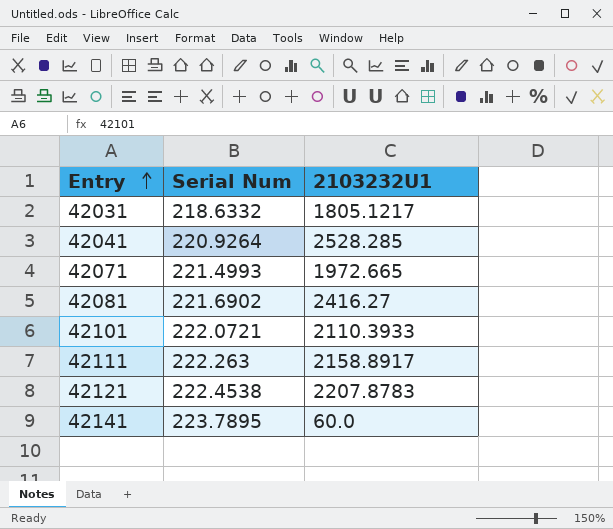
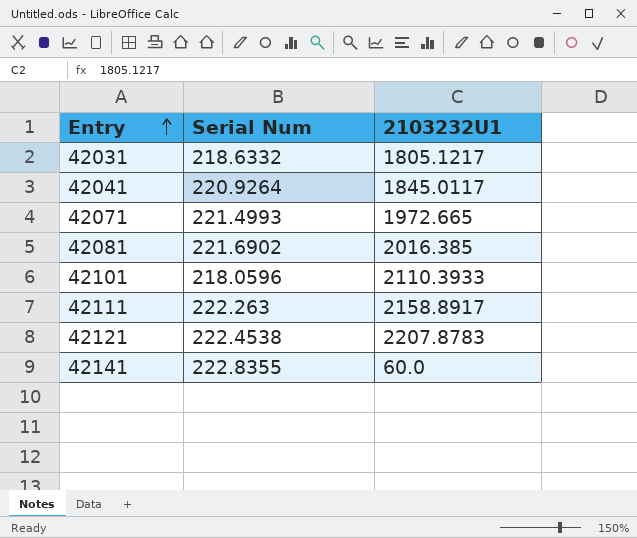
42041 | 2103232U1: 2528.285 -> 1845.0117
42081 | 2103232U1: 2416.27 -> 2016.385
42101 | Serial Num: 222.0721 -> 218.0596
42141 | Serial Num: 223.7895 -> 222.8355

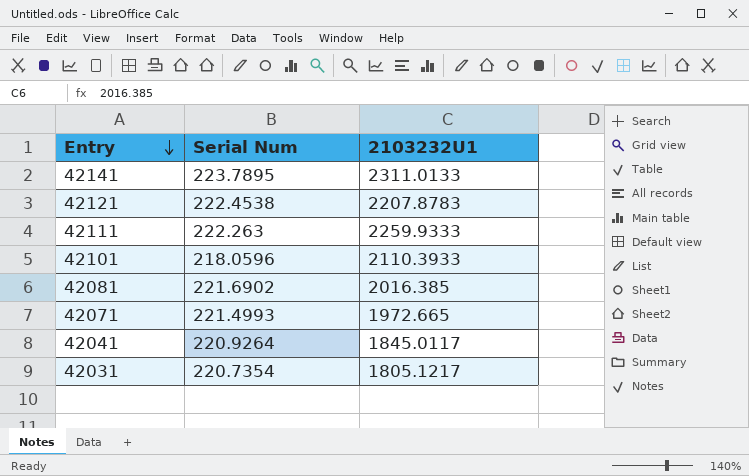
row order: Entry ascending -> Entry descending
42141 | Serial Num: 222.8355 -> 223.7895
42141 | 2103232U1: 60.0 -> 2311.0133
42111 | 2103232U1: 2158.8917 -> 2259.9333
42031 | Serial Num: 218.6332 -> 220.7354

